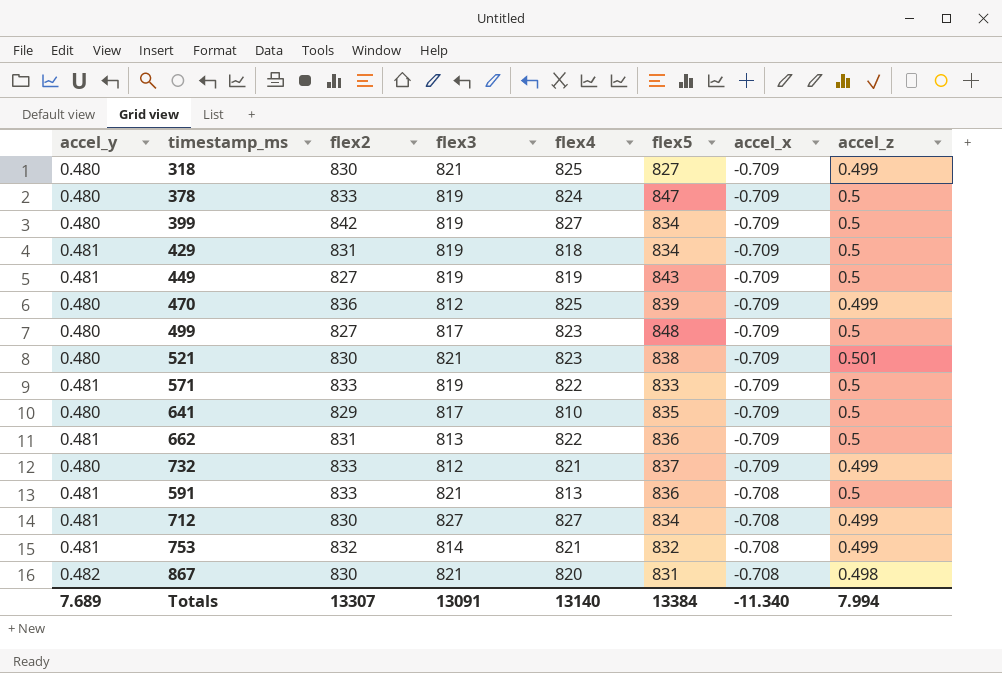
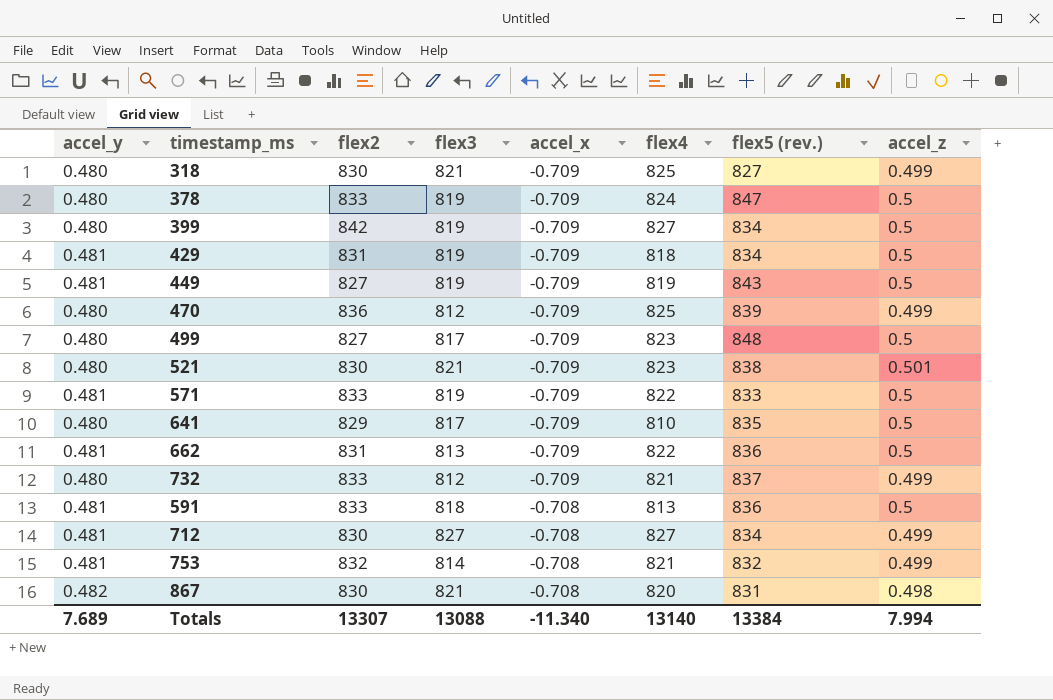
column accel_x | position: 7 -> 5
column name: flex5 -> flex5 (rev.)
591 | flex3: 821 -> 818
Totals | flex3: 13091 -> 13088

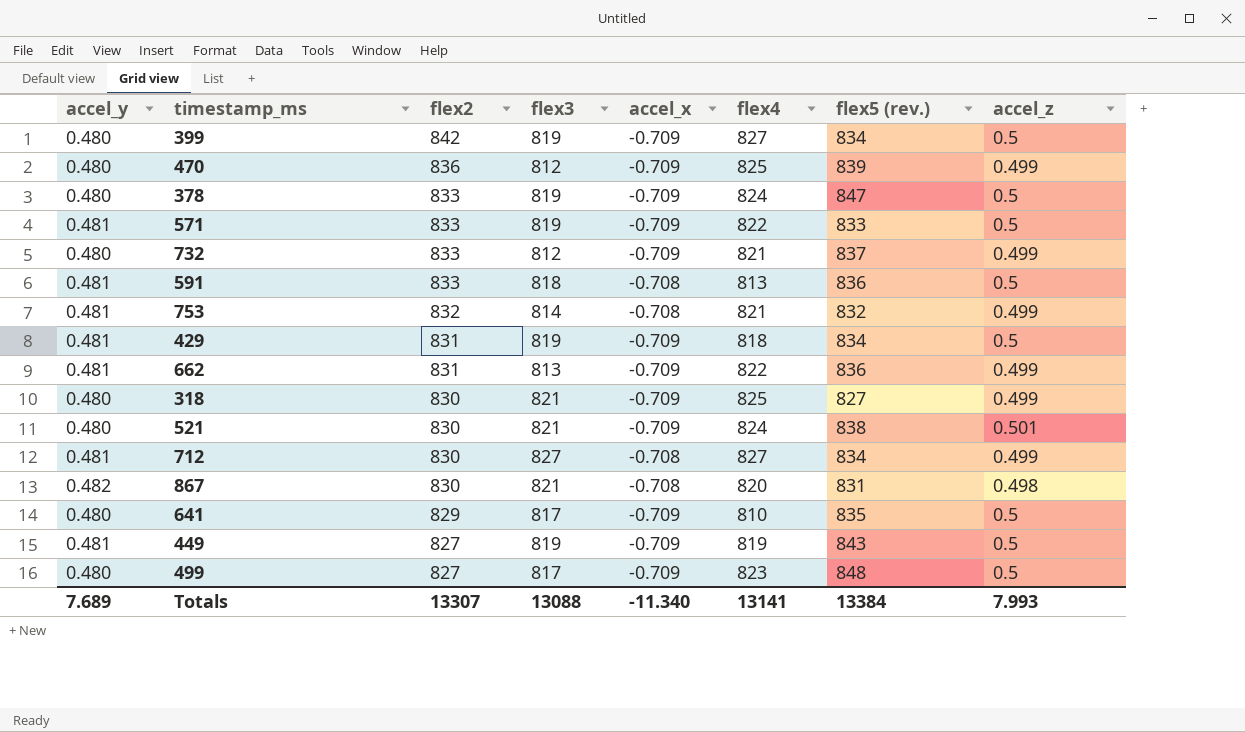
row order: accel_x ascending -> flex2 descending
662 | accel_z: 0.5 -> 0.499
521 | flex4: 823 -> 824
Totals | flex4: 13140 -> 13141
Totals | accel_z: 7.994 -> 7.993

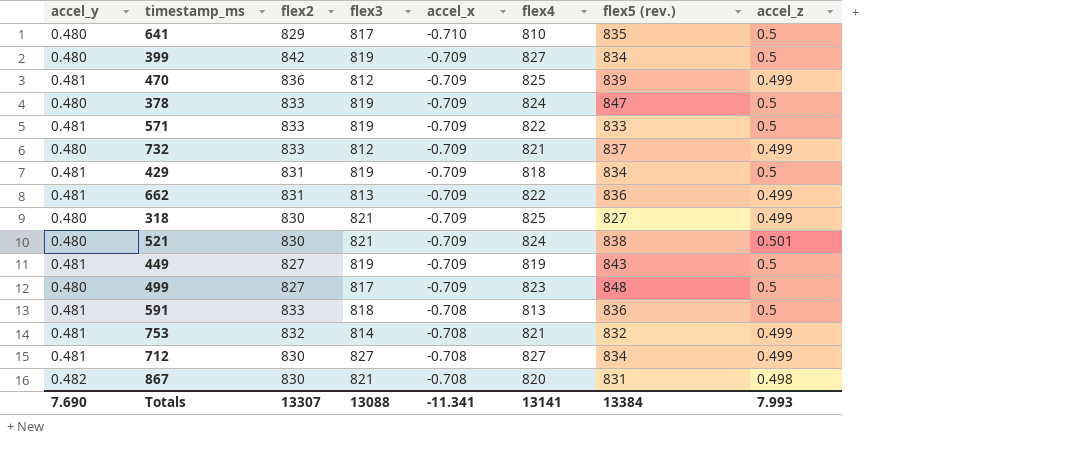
row order: flex2 descending -> accel_x ascending
641 | accel_x: -0.709 -> -0.710
470 | accel_y: 0.480 -> 0.481
Totals | accel_y: 7.689 -> 7.690
Totals | accel_x: -11.340 -> -11.341

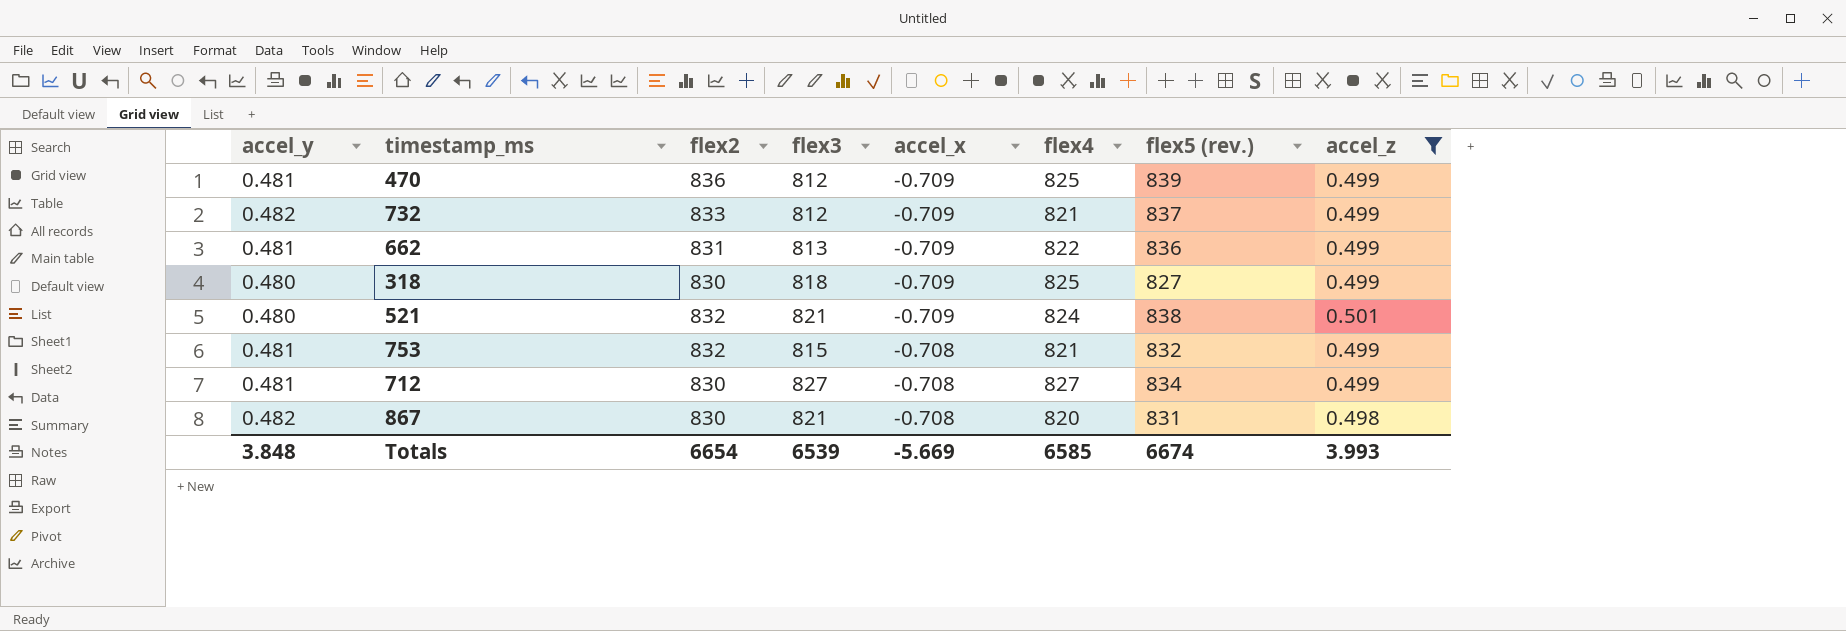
filter: none -> accel_z != 0.5
732 | accel_y: 0.480 -> 0.482
318 | flex3: 821 -> 818
521 | flex2: 830 -> 832
753 | flex3: 814 -> 815
Totals | accel_y: 7.690 -> 3.848
Totals | flex2: 13307 -> 6654
Totals | flex3: 13088 -> 6539
Totals | accel_x: -11.341 -> -5.669
Totals | flex4: 13141 -> 6585
Totals | flex5 (rev.): 13384 -> 6674
Totals | accel_z: 7.993 -> 3.993

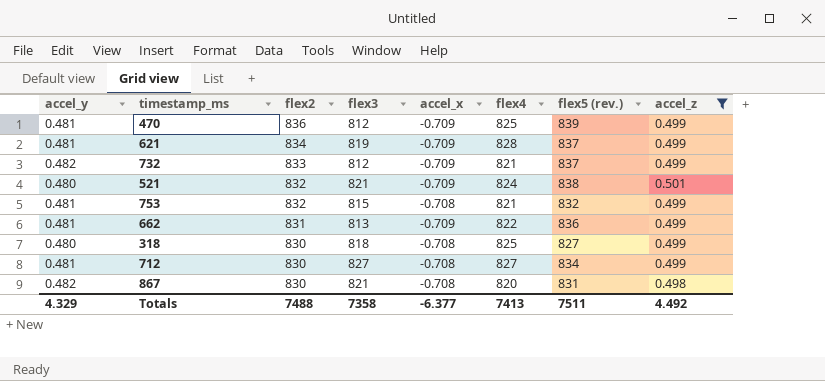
row order: accel_x ascending -> flex2 descending
row 621: none -> 0.481 | 834 | 819 | -0.709 | 828 | 837 | 0.499
318 | accel_x: -0.709 -> -0.708
Totals | accel_y: 3.848 -> 4.329
Totals | flex2: 6654 -> 7488
Totals | flex3: 6539 -> 7358
Totals | accel_x: -5.669 -> -6.377
Totals | flex4: 6585 -> 7413
Totals | flex5 (rev.): 6674 -> 7511
Totals | accel_z: 3.993 -> 4.492

